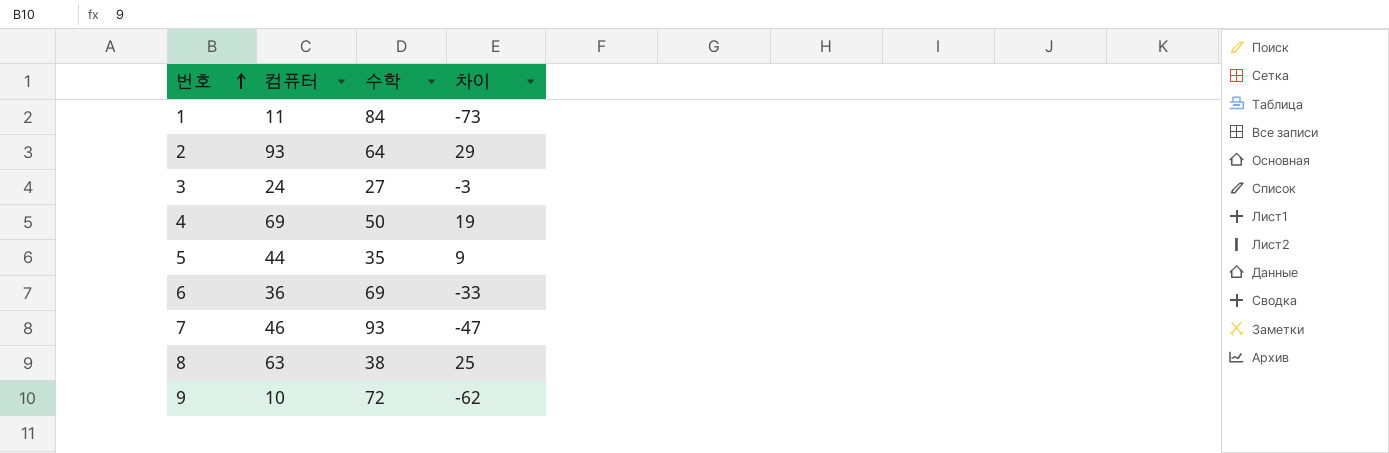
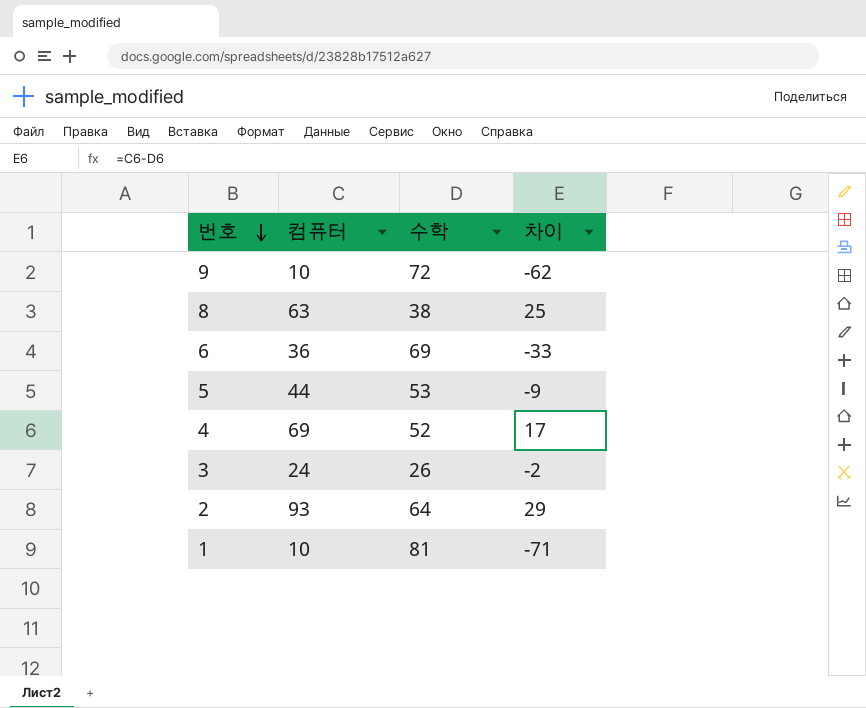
row order: 번호 ascending -> 번호 descending
row 7: 46 | 93 | -47 -> none
5 | 수학: 35 -> 53
5 | 차이: 9 -> -9
4 | 수학: 50 -> 52
4 | 차이: 19 -> 17
3 | 수학: 27 -> 26
3 | 차이: -3 -> -2
1 | 컴퓨터: 11 -> 10
1 | 수학: 84 -> 81
1 | 차이: -73 -> -71

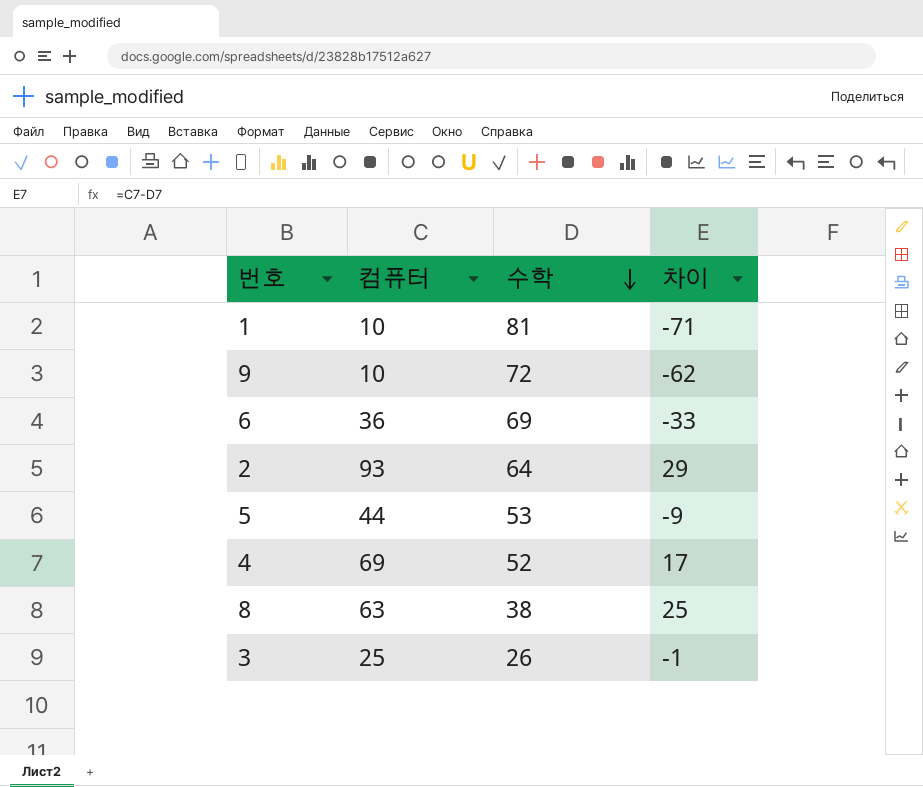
row order: 번호 descending -> 수학 descending
3 | 컴퓨터: 24 -> 25
3 | 차이: -2 -> -1

